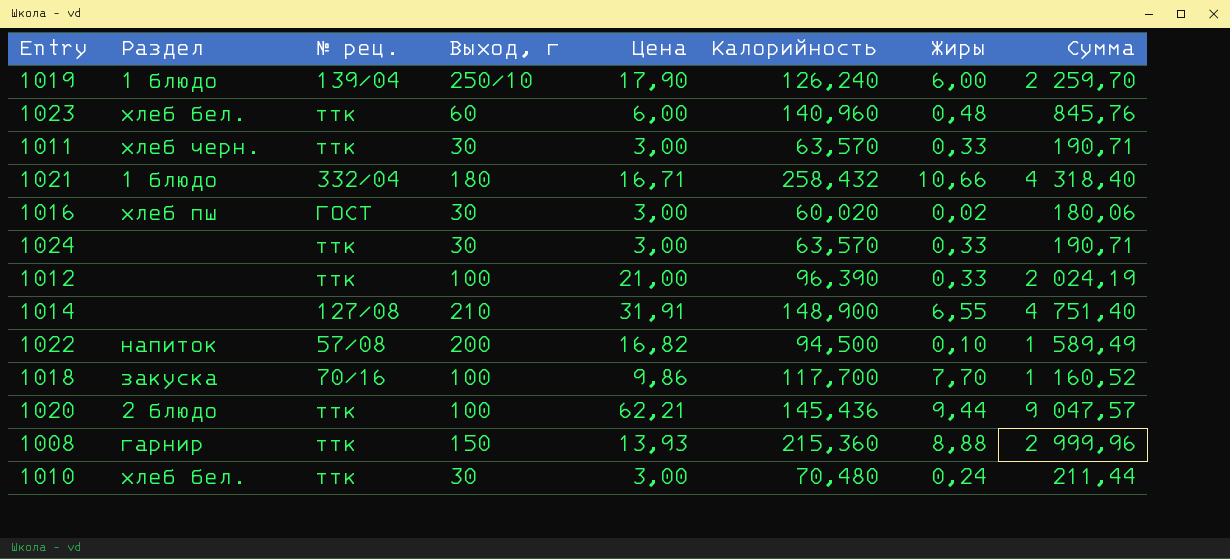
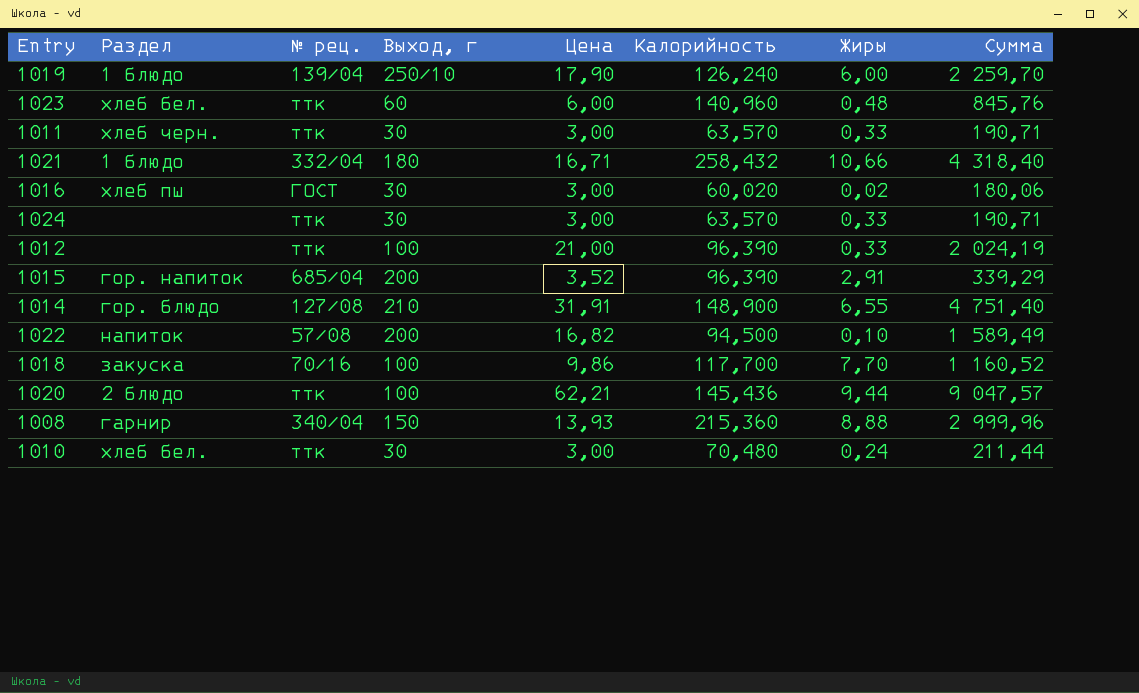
row 1015: none -> гор. напиток | 685/04 | 200 | 3,52 | 96,390 | 2,91 | 339,29
1014 | Раздел: none -> гор. блюдо
1008 | № рец.: ттк -> 340/04

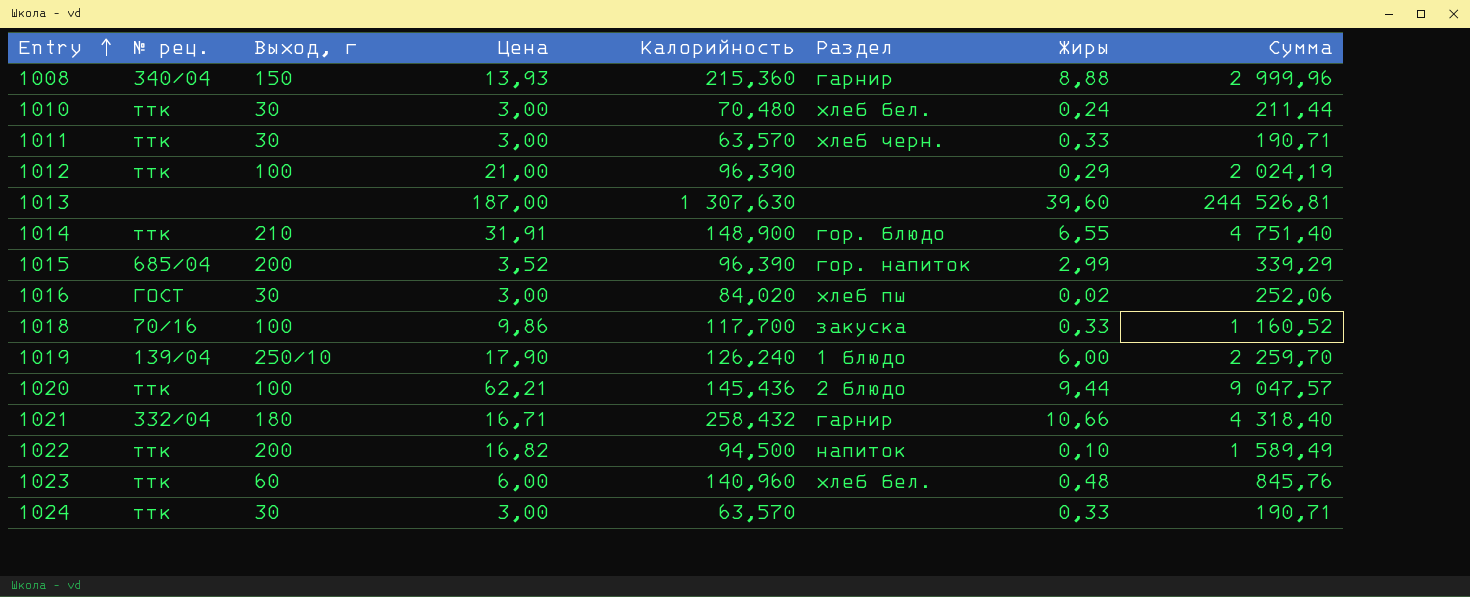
row order: none -> Entry ascending
column Раздел | position: 2 -> 6
1012 | Жиры: 0,33 -> 0,29
row 1013: none -> none | none | 187,00 | 1 307,630 | none | 39,60 | 244 526,81
1014 | № рец.: 127/08 -> ттк
1015 | Жиры: 2,91 -> 2,99
1016 | Калорийность: 60,020 -> 84,020
1016 | Сумма: 180,06 -> 252,06
1018 | Жиры: 7,70 -> 0,33
1021 | Раздел: 1 блюдо -> гарнир
1022 | № рец.: 57/08 -> ттк

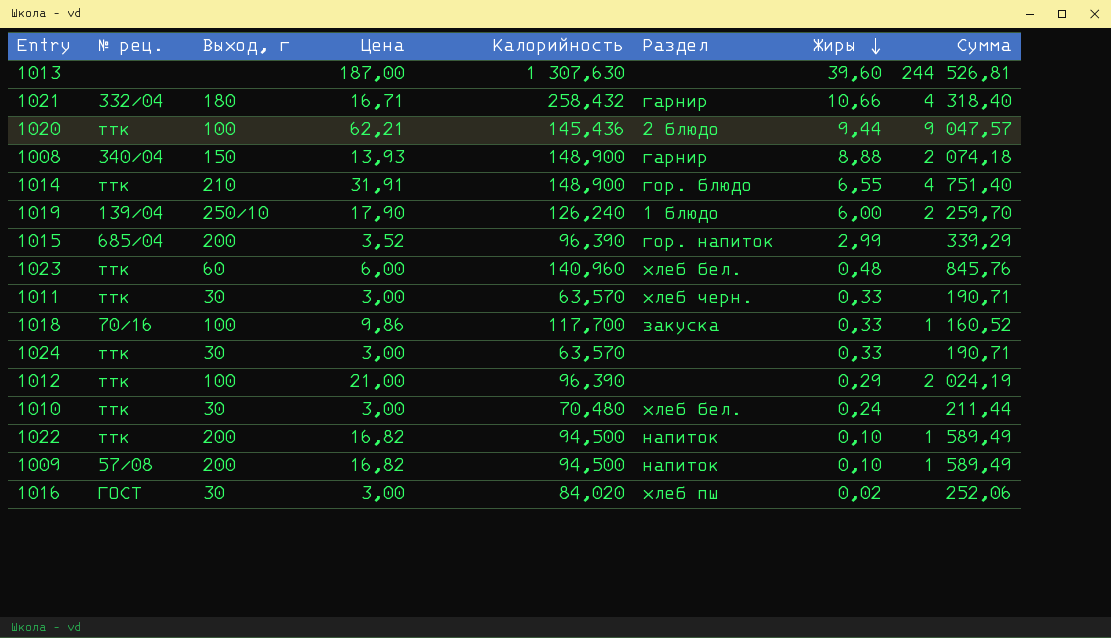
row order: Entry ascending -> Жиры descending
1008 | Калорийность: 215,360 -> 148,900
1008 | Сумма: 2 999,96 -> 2 074,18
row 1009: none -> 57/08 | 200 | 16,82 | 94,500 | напиток | 0,10 | 1 589,49

